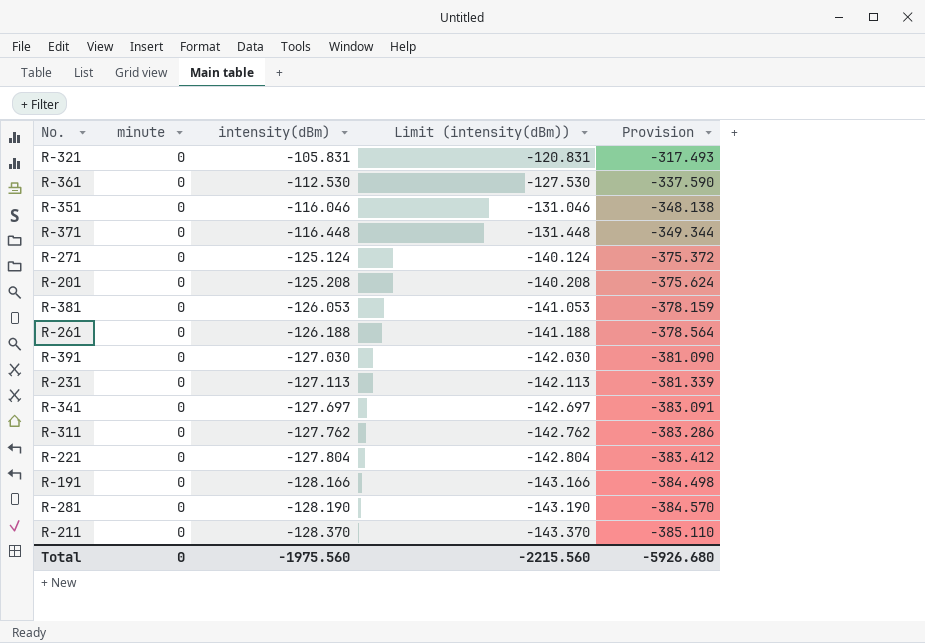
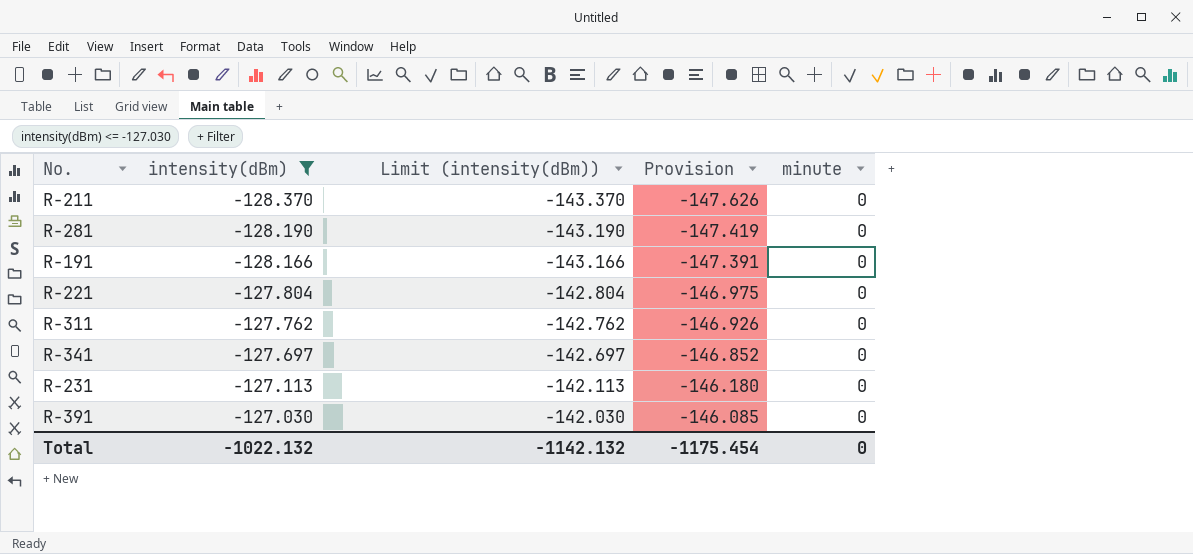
filter: none -> intensity(dBm) <= -127.030
row order: intensity(dBm) descending -> intensity(dBm) ascending
column Provision | formula: [intensity(dBm)] * 3 -> [intensity(dBm)] * 1.15
column minute | position: 2 -> 5
Total | intensity(dBm): -1975.560 -> -1022.132
Total | Limit (intensity(dBm)): -2215.560 -> -1142.132
Total | Provision: -5926.680 -> -1175.454

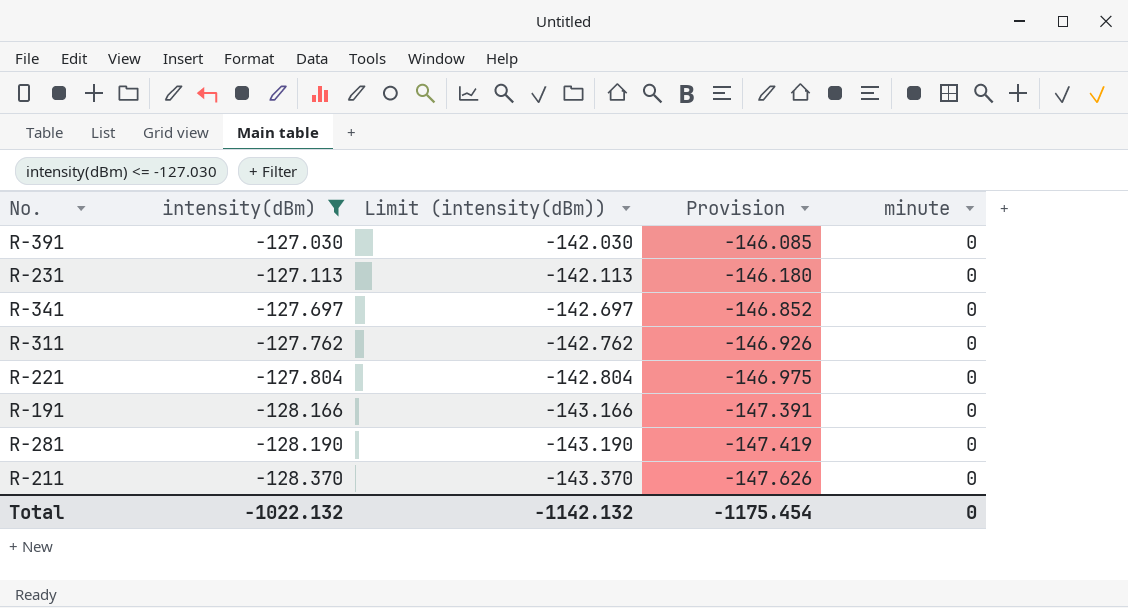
row order: intensity(dBm) ascending -> intensity(dBm) descending

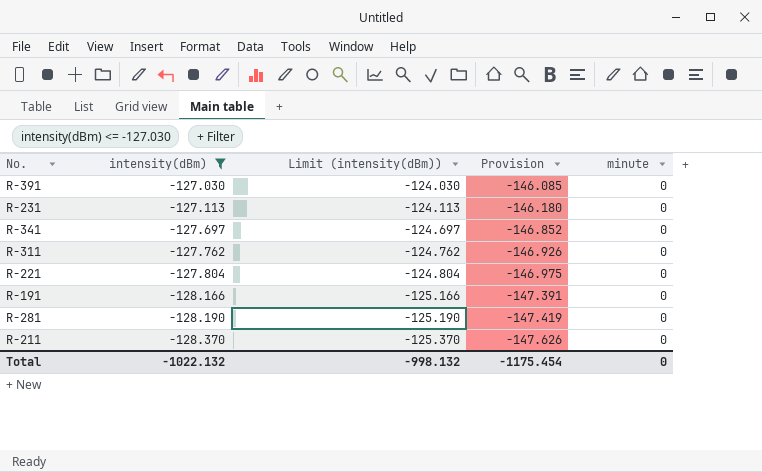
column Limit (intensity(dBm)) | formula: [intensity(dBm)] - 15 -> [intensity(dBm)] + 3
Total | Limit (intensity(dBm)): -1142.132 -> -998.132

